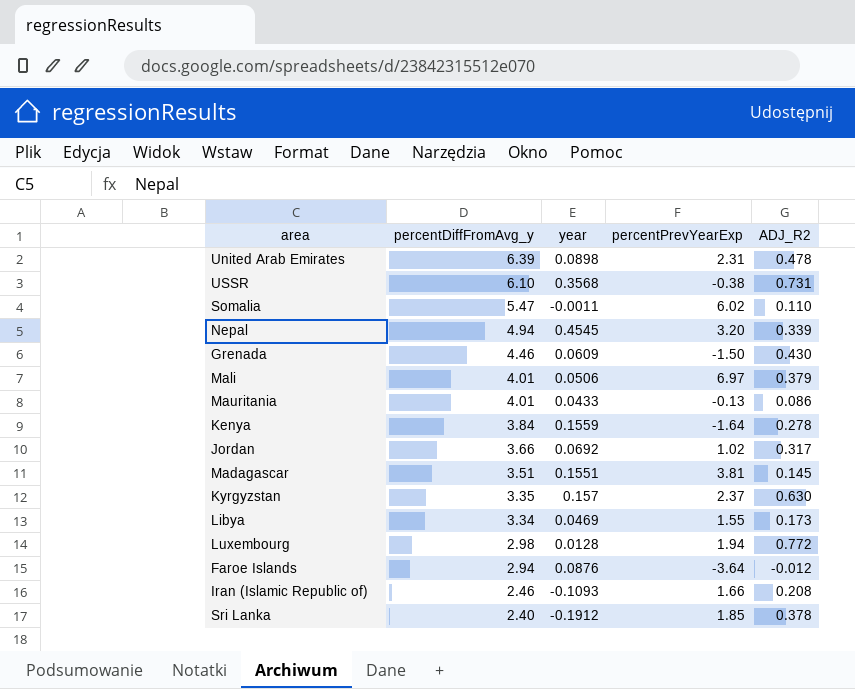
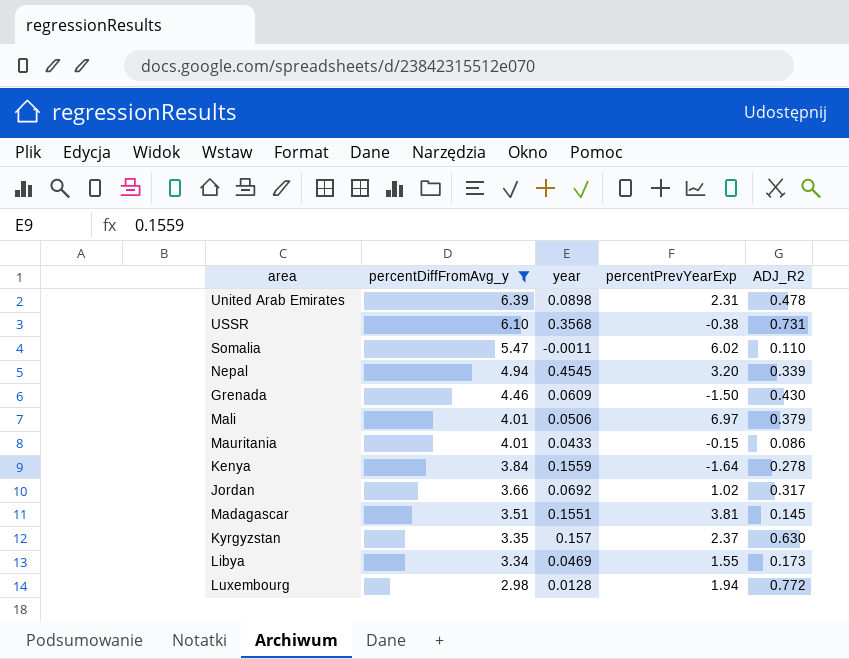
filter: none -> percentDiffFromAvg_y >= 2.98
Mauritania | percentPrevYearExp: -0.13 -> -0.15

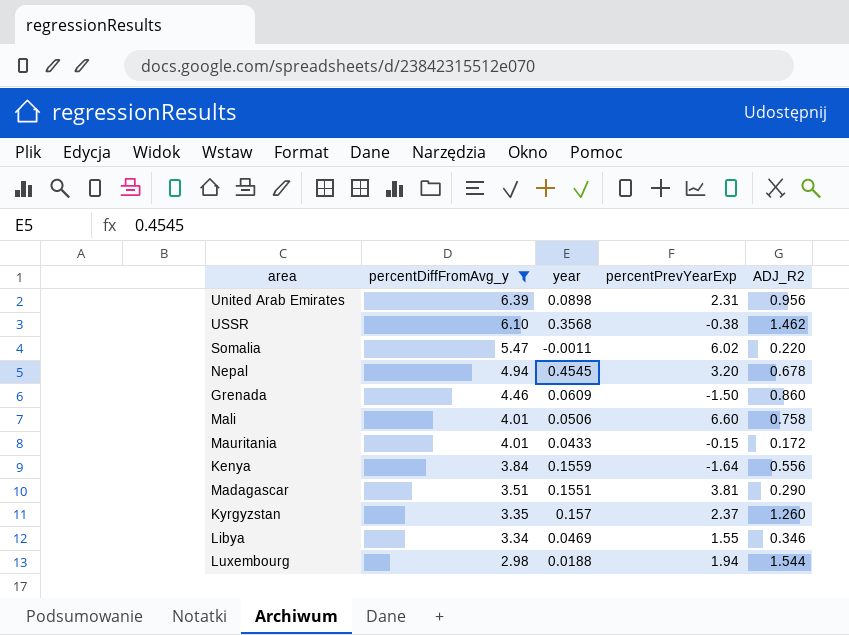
row Jordan: 3.66 | 0.0692 | 1.02 | 0.317 -> none
United Arab Emirates | ADJ_R2: 0.478 -> 0.956
USSR | ADJ_R2: 0.731 -> 1.462
Somalia | ADJ_R2: 0.110 -> 0.220
Nepal | ADJ_R2: 0.339 -> 0.678
Grenada | ADJ_R2: 0.430 -> 0.860
Mali | percentPrevYearExp: 6.97 -> 6.60
Mali | ADJ_R2: 0.379 -> 0.758
Mauritania | ADJ_R2: 0.086 -> 0.172
Kenya | ADJ_R2: 0.278 -> 0.556
Madagascar | ADJ_R2: 0.145 -> 0.290
Kyrgyzstan | ADJ_R2: 0.630 -> 1.260
Libya | ADJ_R2: 0.173 -> 0.346
Luxembourg | year: 0.0128 -> 0.0188
Luxembourg | ADJ_R2: 0.772 -> 1.544

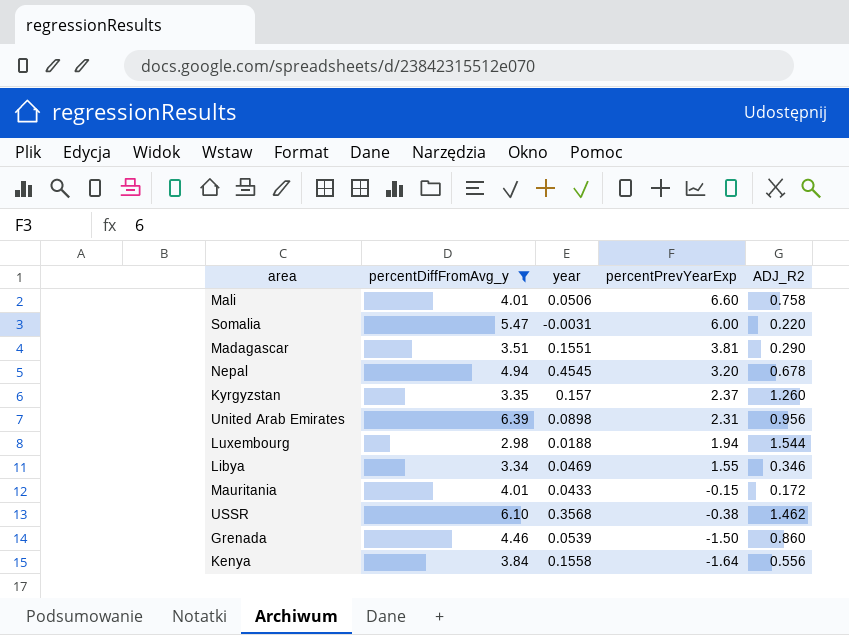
row order: percentDiffFromAvg_y descending -> percentPrevYearExp descending
Somalia | year: -0.0011 -> -0.0031
Somalia | percentPrevYearExp: 6.02 -> 6.00
Grenada | year: 0.0609 -> 0.0539
Kenya | year: 0.1559 -> 0.1558

